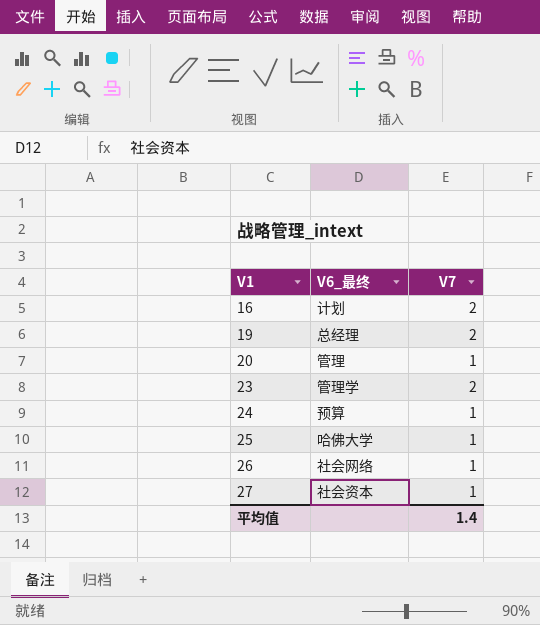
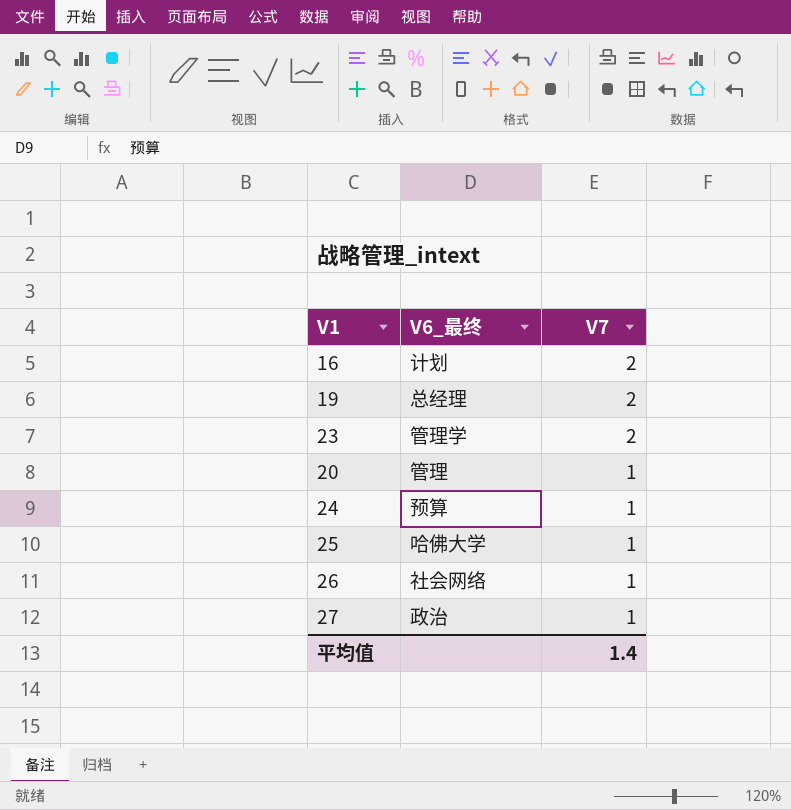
row order: V1 ascending -> V7 descending
27 | V6_最终: 社会资本 -> 政治

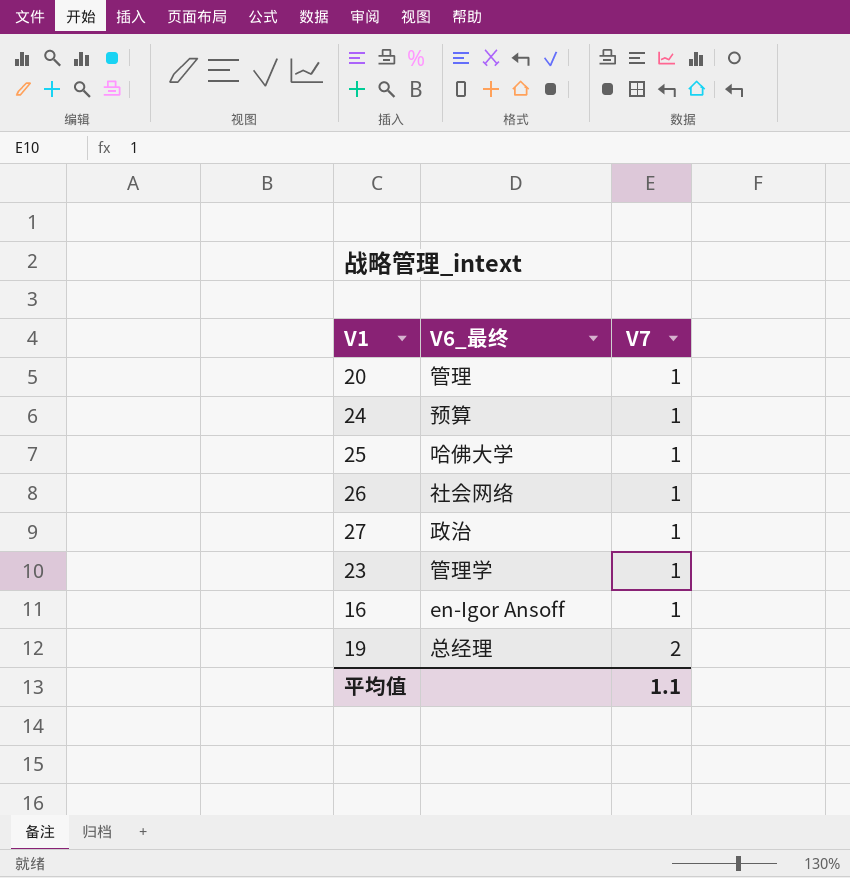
row order: V7 descending -> V7 ascending
23 | V7: 2 -> 1
16 | V6_最终: 计划 -> en-Igor Ansoff
16 | V7: 2 -> 1
平均值 | V7: 1.4 -> 1.1

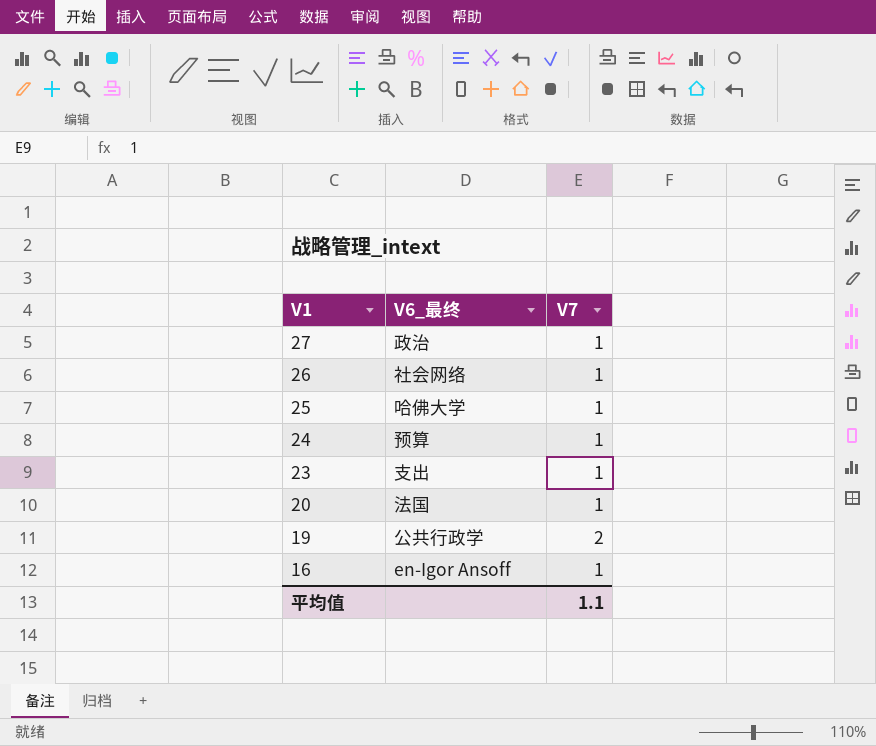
row order: V7 ascending -> V1 descending
23 | V6_最终: 管理学 -> 支出
20 | V6_最终: 管理 -> 法国
19 | V6_最终: 总经理 -> 公共行政学

